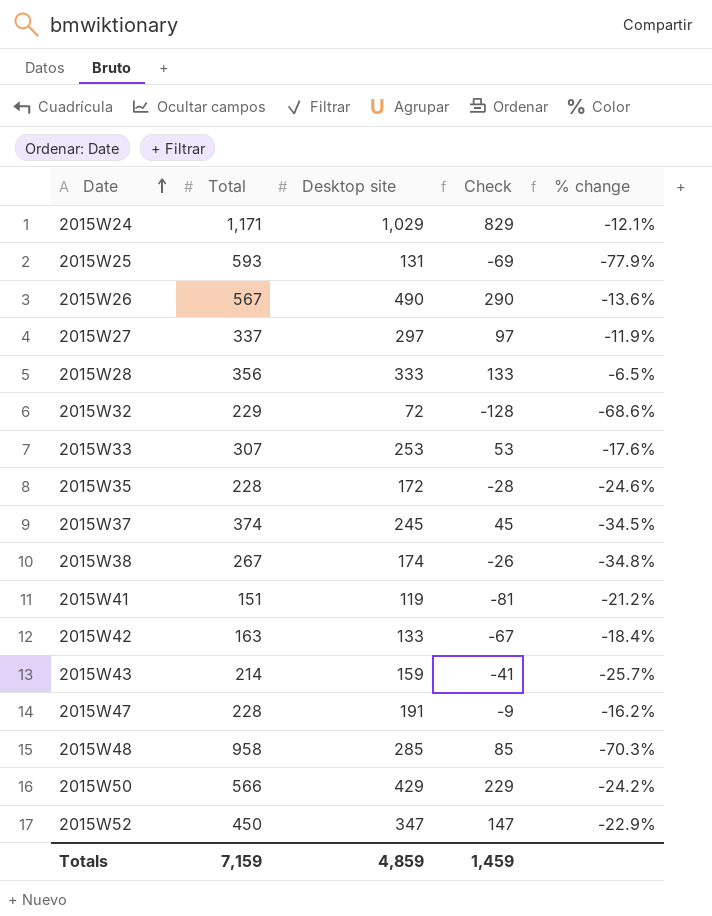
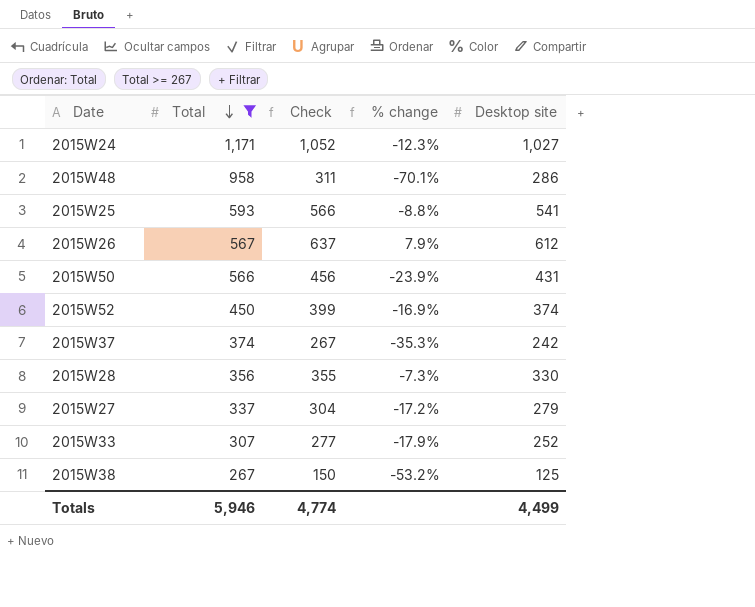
filter: none -> Total >= 267
row order: Date ascending -> Total descending
column Check | formula: [Desktop site] - 200 -> [Desktop site] + 25
column Desktop site | position: 3 -> 5
2015W24 | % change: -12.1% -> -12.3%
2015W24 | Desktop site: 1,029 -> 1,027
2015W48 | % change: -70.3% -> -70.1%
2015W48 | Desktop site: 285 -> 286
2015W25 | % change: -77.9% -> -8.8%
2015W25 | Desktop site: 131 -> 541
2015W26 | % change: -13.6% -> 7.9%
2015W26 | Desktop site: 490 -> 612
2015W50 | % change: -24.2% -> -23.9%
2015W50 | Desktop site: 429 -> 431
2015W52 | % change: -22.9% -> -16.9%
2015W52 | Desktop site: 347 -> 374
2015W37 | % change: -34.5% -> -35.3%
2015W37 | Desktop site: 245 -> 242
2015W28 | % change: -6.5% -> -7.3%
2015W28 | Desktop site: 333 -> 330
2015W27 | % change: -11.9% -> -17.2%
2015W27 | Desktop site: 297 -> 279
2015W33 | % change: -17.6% -> -17.9%
2015W33 | Desktop site: 253 -> 252
2015W38 | % change: -34.8% -> -53.2%
2015W38 | Desktop site: 174 -> 125
Totals | Total: 7,159 -> 5,946
Totals | Check: 1,459 -> 4,774
Totals | Desktop site: 4,859 -> 4,499

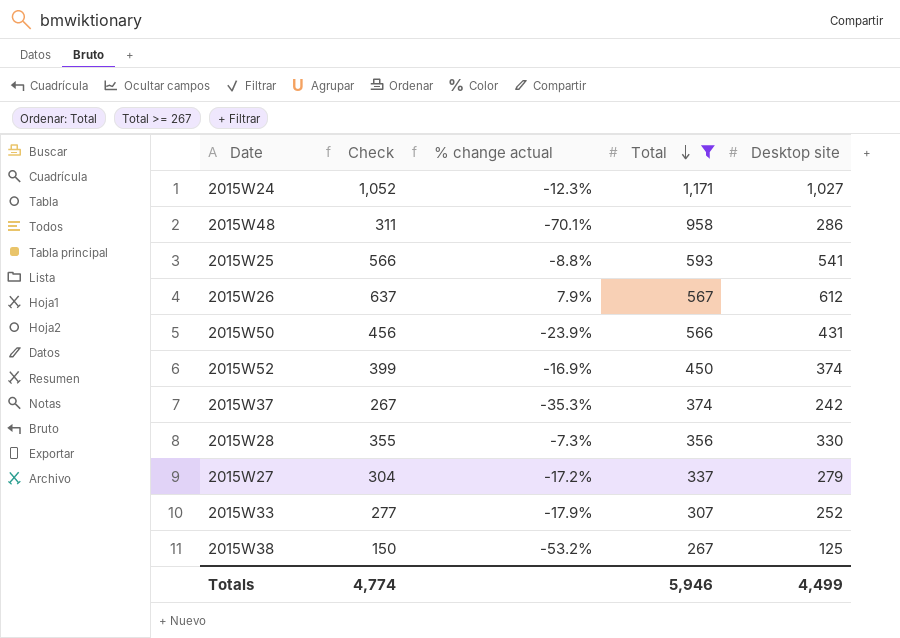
column name: % change -> % change actual
column Total | position: 2 -> 4

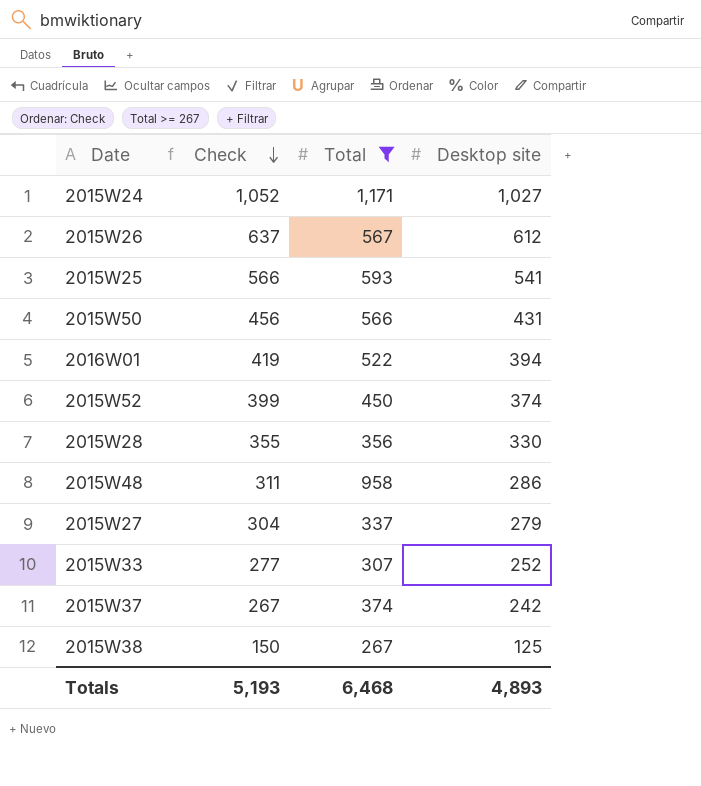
row order: Total descending -> Check descending
column % change actual | formula: ([Desktop site] - [Total]) / [Total] -> none
row 2016W01: none -> 419 | 522 | 394
Totals | Check: 4,774 -> 5,193
Totals | Total: 5,946 -> 6,468
Totals | Desktop site: 4,499 -> 4,893

